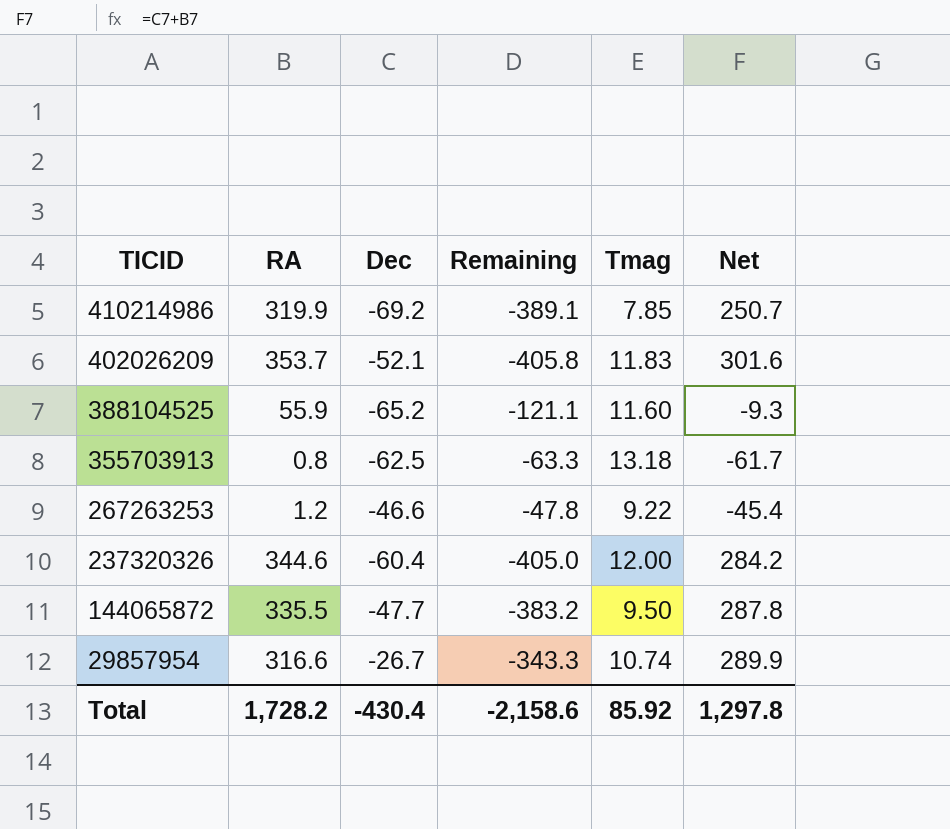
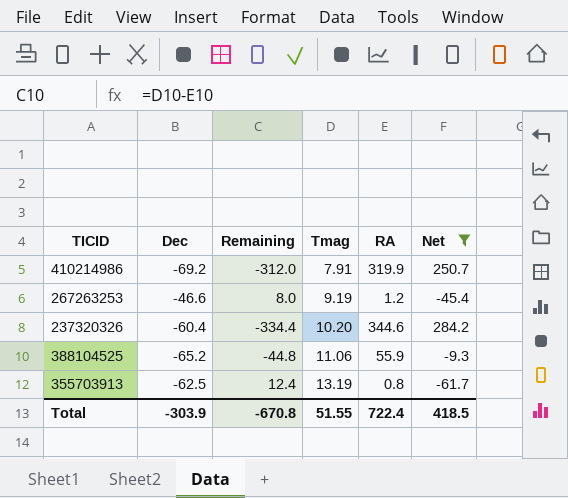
filter: none -> Net <= 284.2
row order: TICID descending -> Tmag ascending
column Remaining | formula: [Dec] - [RA] -> [Tmag] - [RA]
column RA | position: 2 -> 5
410214986 | Tmag: 7.85 -> 7.91
267263253 | Tmag: 9.22 -> 9.19
237320326 | Tmag: 12.00 -> 10.20
388104525 | Tmag: 11.60 -> 11.06
355703913 | Tmag: 13.18 -> 13.19
Total | Dec: -430.4 -> -303.9
Total | Remaining: -2,158.6 -> -670.8
Total | Tmag: 85.92 -> 51.55
Total | RA: 1,728.2 -> 722.4
Total | Net: 1,297.8 -> 418.5

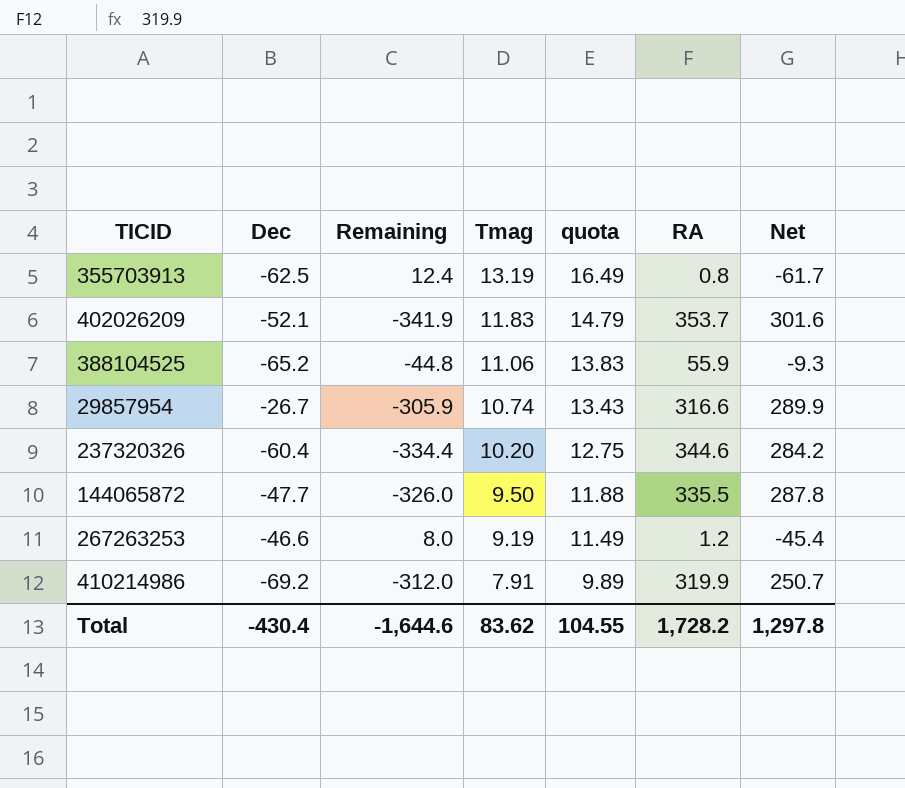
filter: Net <= 284.2 -> none
row order: Tmag ascending -> Tmag descending
column quota | formula: none -> [Tmag] * 1.25
Total | Dec: -303.9 -> -430.4
Total | Remaining: -670.8 -> -1,644.6
Total | Tmag: 51.55 -> 83.62
Total | RA: 722.4 -> 1,728.2
Total | Net: 418.5 -> 1,297.8

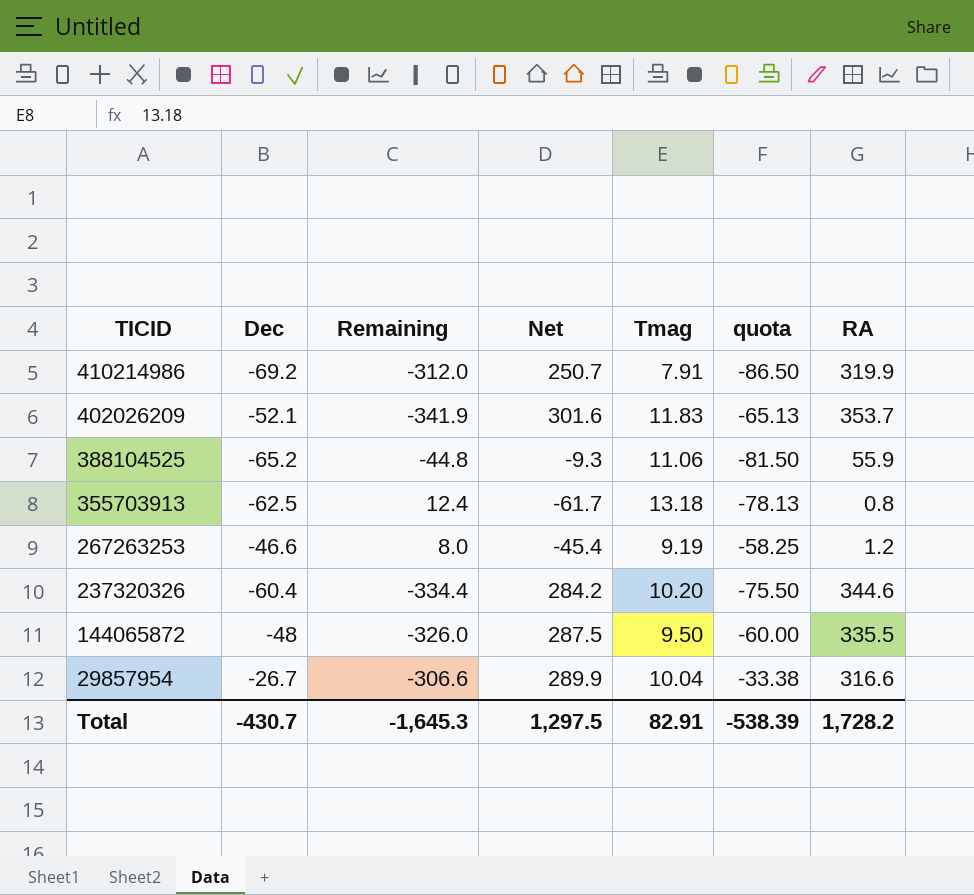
row order: Tmag descending -> TICID descending
column Net | position: 7 -> 4
column quota | formula: [Tmag] * 1.25 -> [Dec] * 1.25
355703913 | Tmag: 13.19 -> 13.18
144065872 | Dec: -47.7 -> -48
144065872 | Net: 287.8 -> 287.5
29857954 | Remaining: -305.9 -> -306.6
29857954 | Tmag: 10.74 -> 10.04
Total | Dec: -430.4 -> -430.7
Total | Remaining: -1,644.6 -> -1,645.3
Total | Net: 1,297.8 -> 1,297.5
Total | Tmag: 83.62 -> 82.91
Total | quota: 104.55 -> -538.39

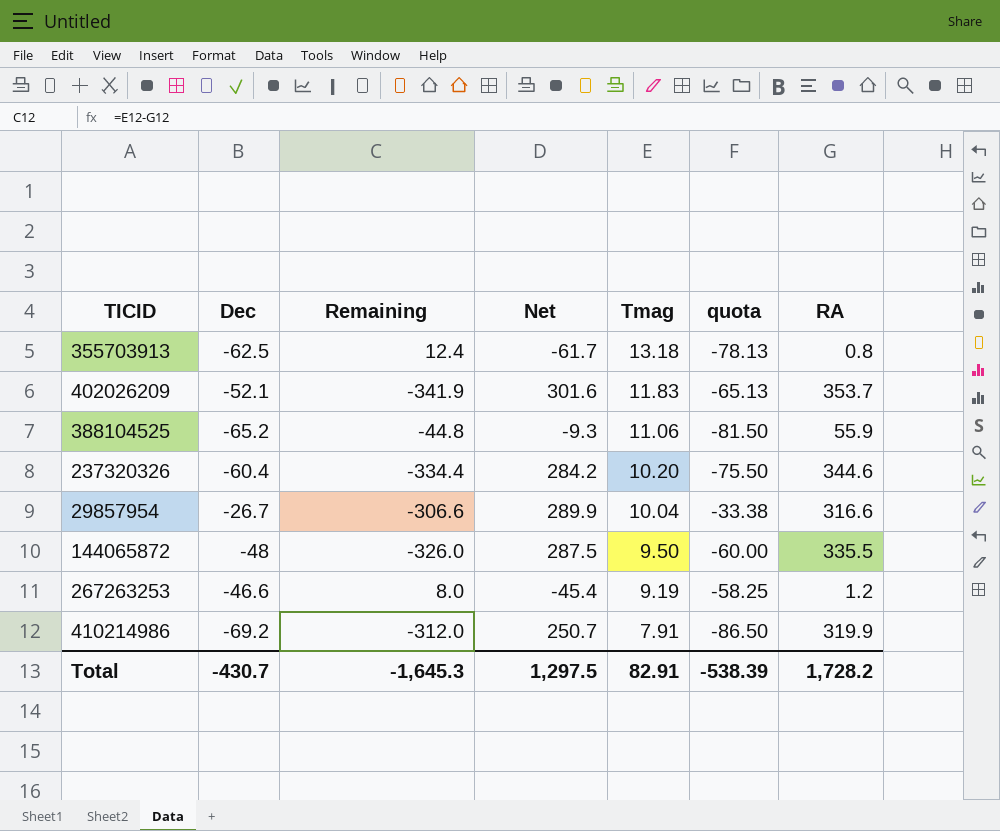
row order: TICID descending -> Tmag descending

